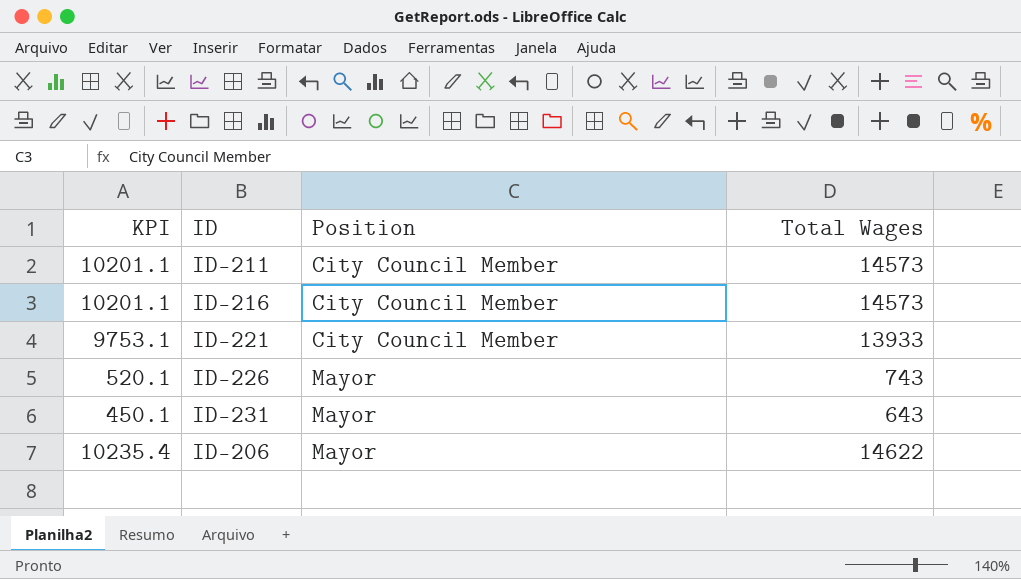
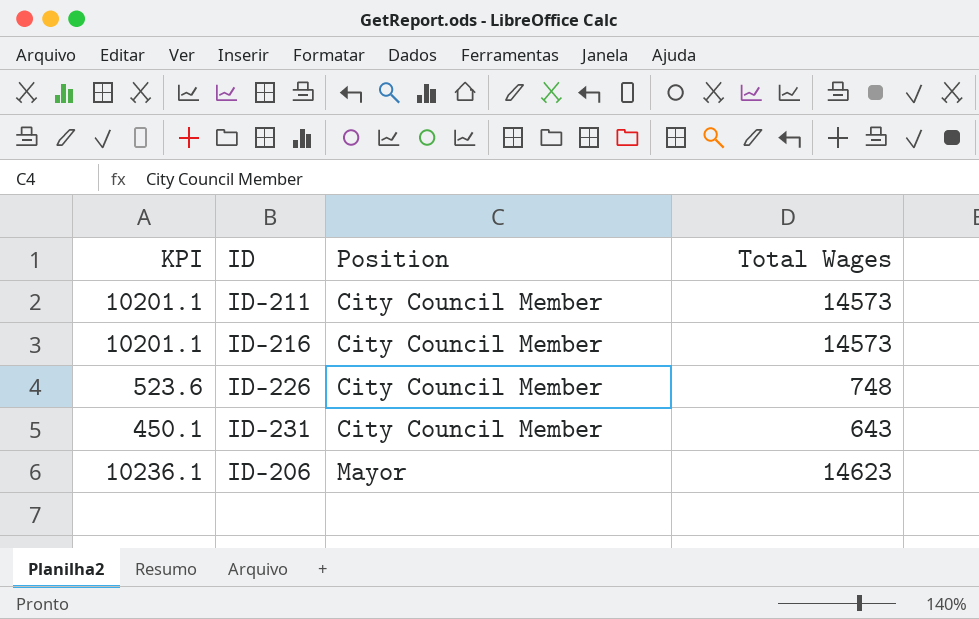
row ID-221: 9753.1 | City Council Member | 13933 -> none
ID-226 | KPI: 520.1 -> 523.6
ID-226 | Position: Mayor -> City Council Member
ID-226 | Total Wages: 743 -> 748
ID-231 | Position: Mayor -> City Council Member
ID-206 | KPI: 10235.4 -> 10236.1
ID-206 | Total Wages: 14622 -> 14623

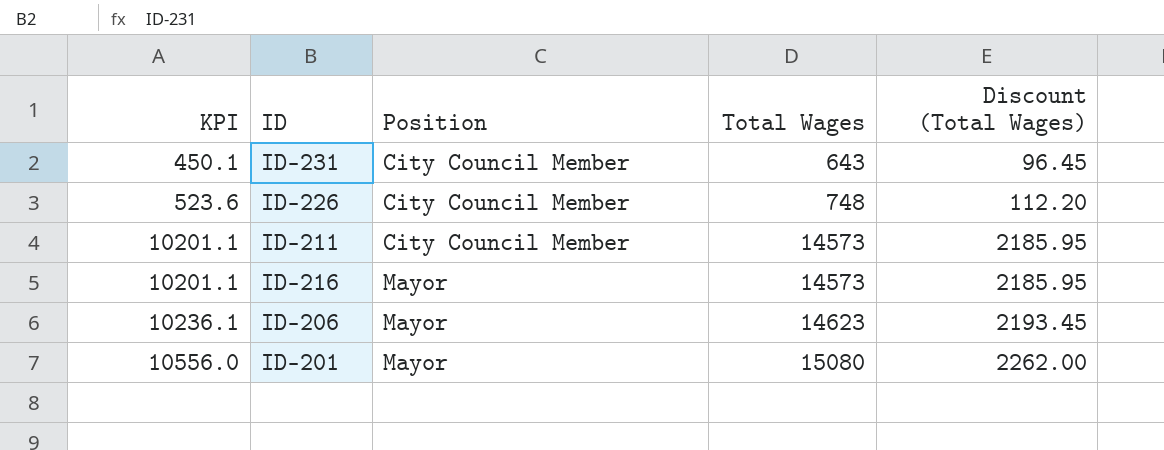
row order: Position ascending -> KPI ascending
column Discount (Total Wages) | formula: none -> [Total Wages] * 0.15
ID-216 | Position: City Council Member -> Mayor
row ID-201: none -> 10556.0 | Mayor | 15080 | 2262.00

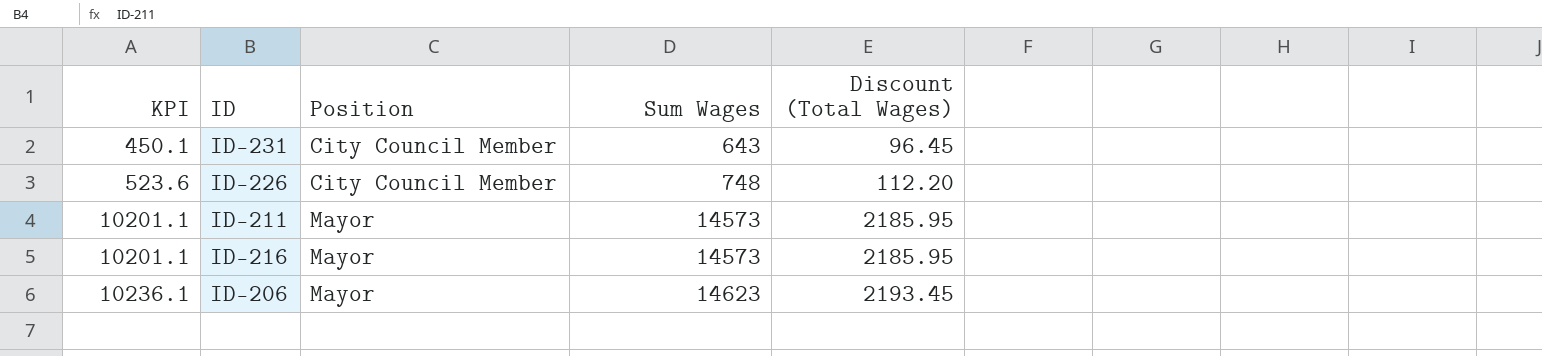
column name: Total Wages -> Sum Wages
row ID-201: 10556.0 | Mayor | 15080 | 2262.00 -> none
ID-211 | Position: City Council Member -> Mayor

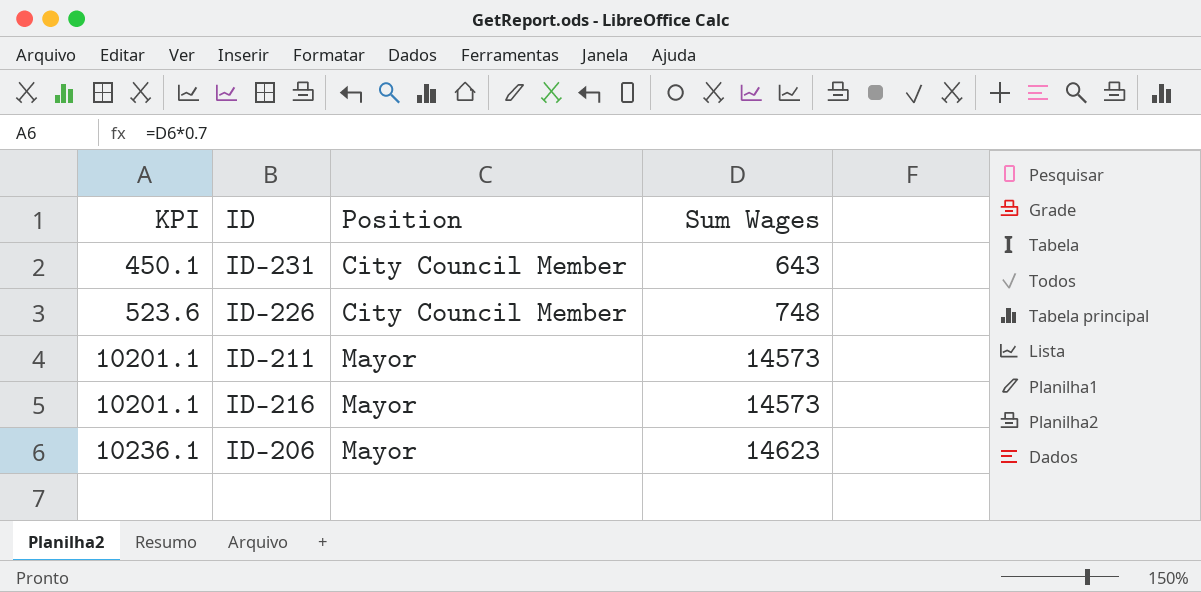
column Discount (Total Wages) | formula: [Sum Wages] * 0.15 -> none

